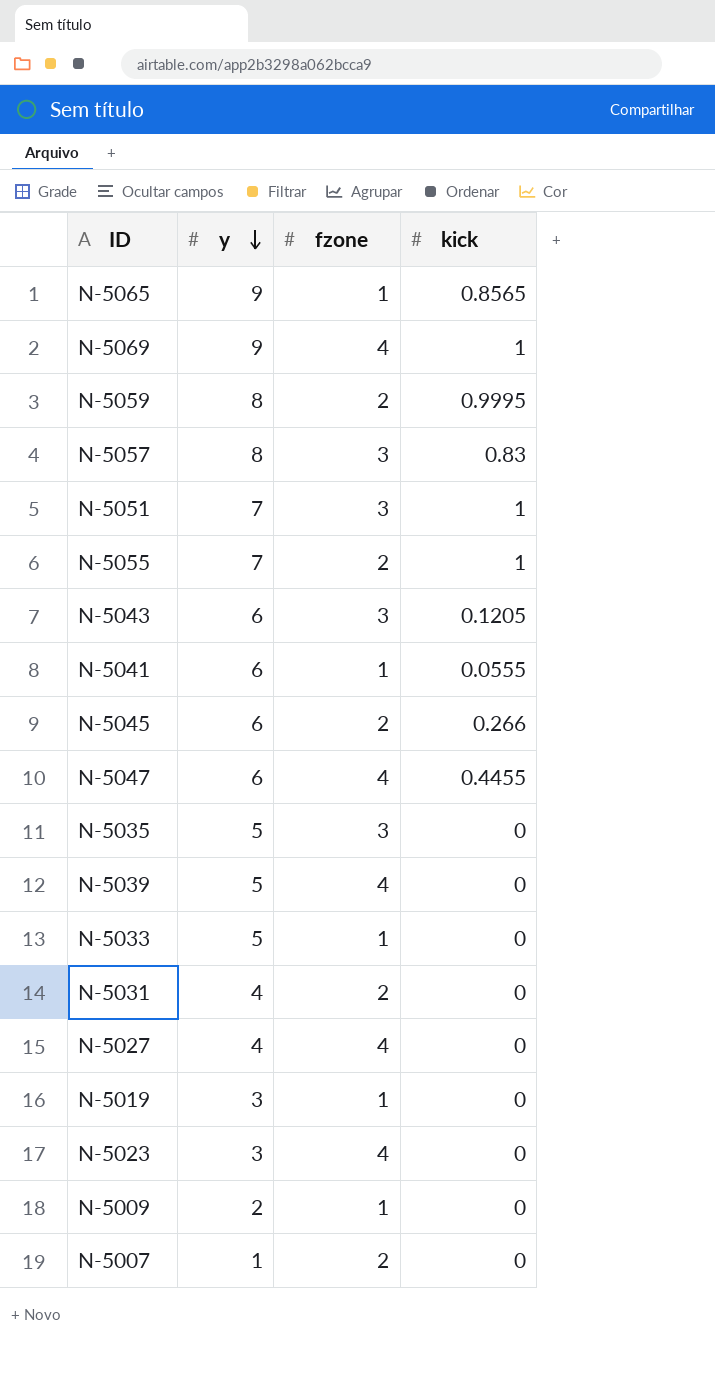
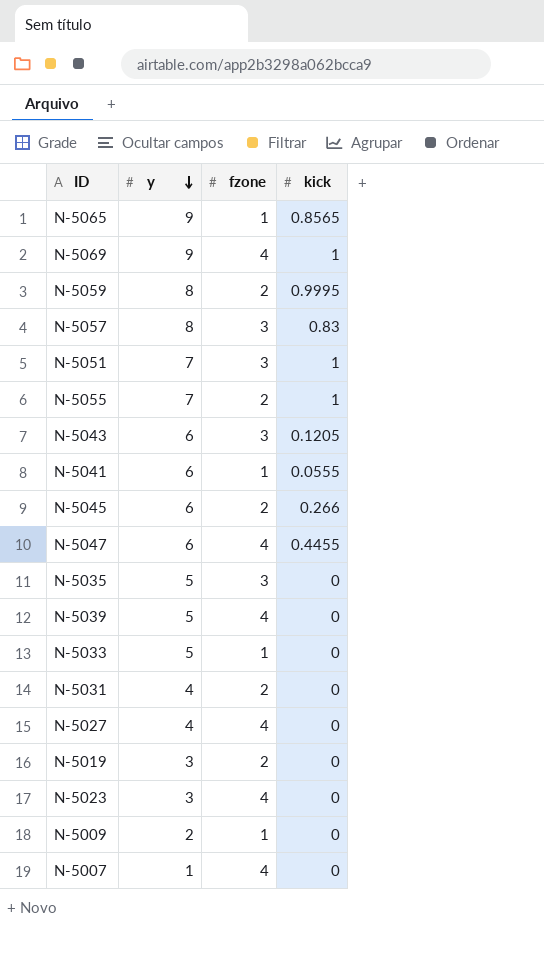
N-5019 | fzone: 1 -> 2
N-5007 | fzone: 2 -> 4

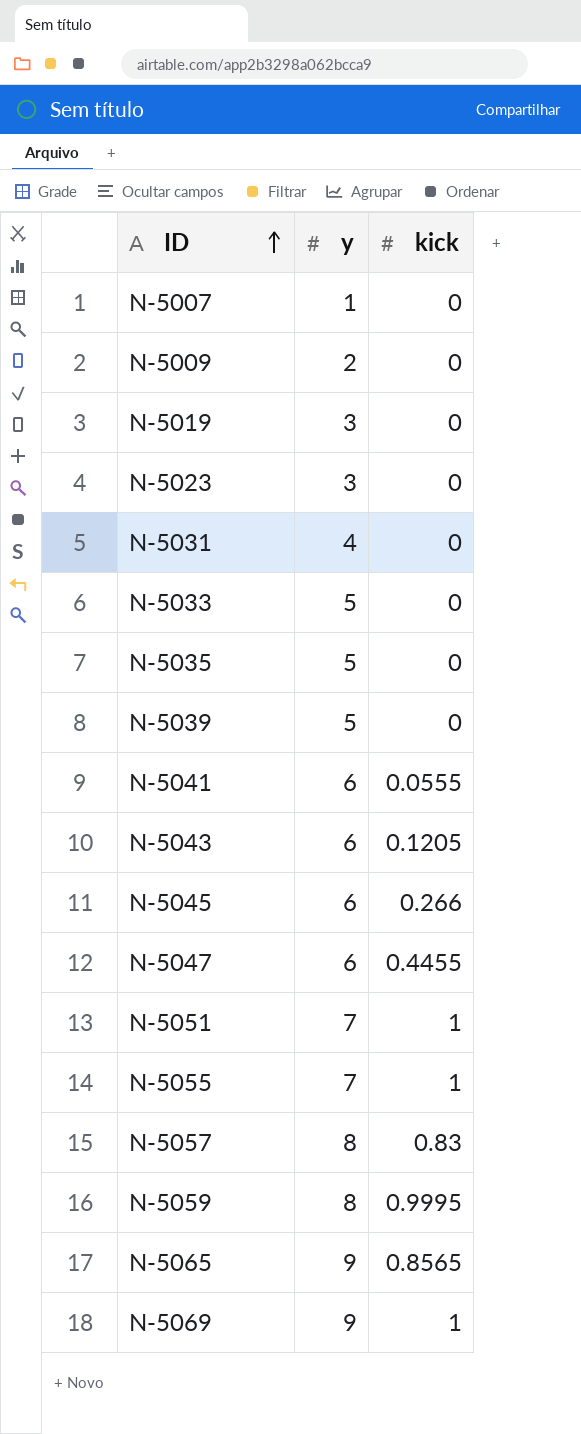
row order: y descending -> ID ascending
column fzone | position: 3 -> none
row N-5027: 4 | 4 | 0 -> none

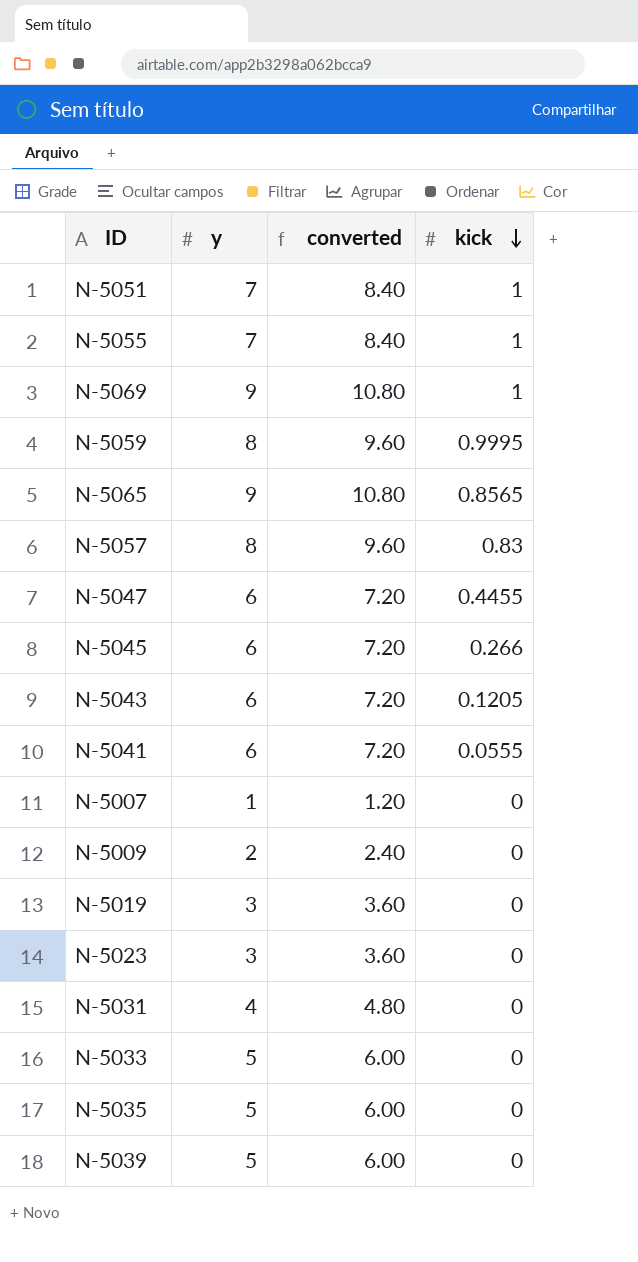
row order: ID ascending -> kick descending
column converted | formula: none -> [y] * 1.2

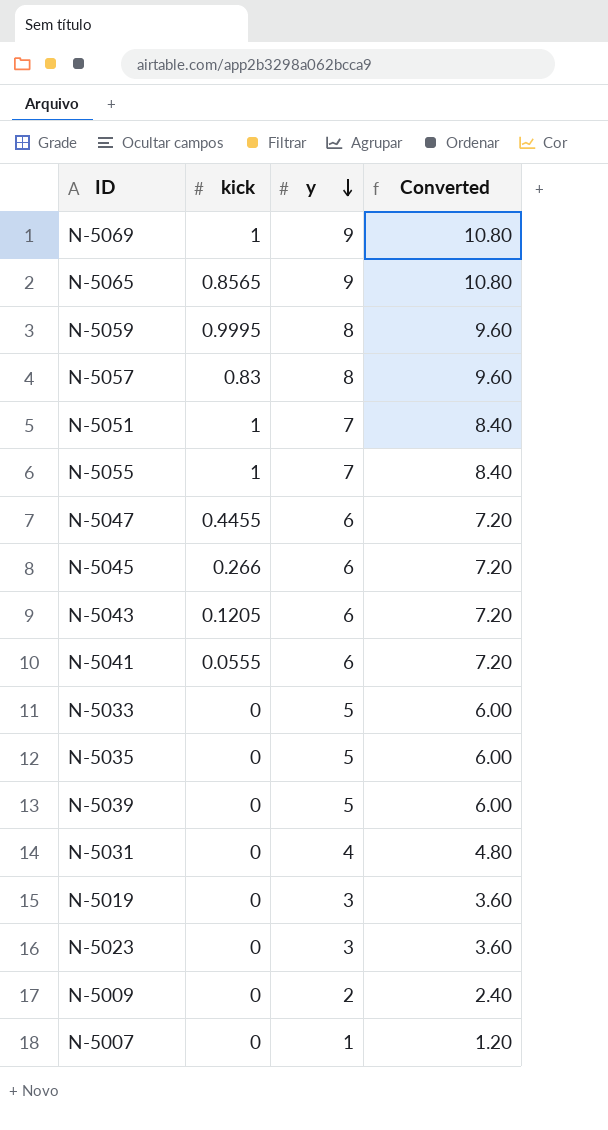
row order: kick descending -> y descending
column kick | position: 4 -> 2
column name: converted -> Converted

